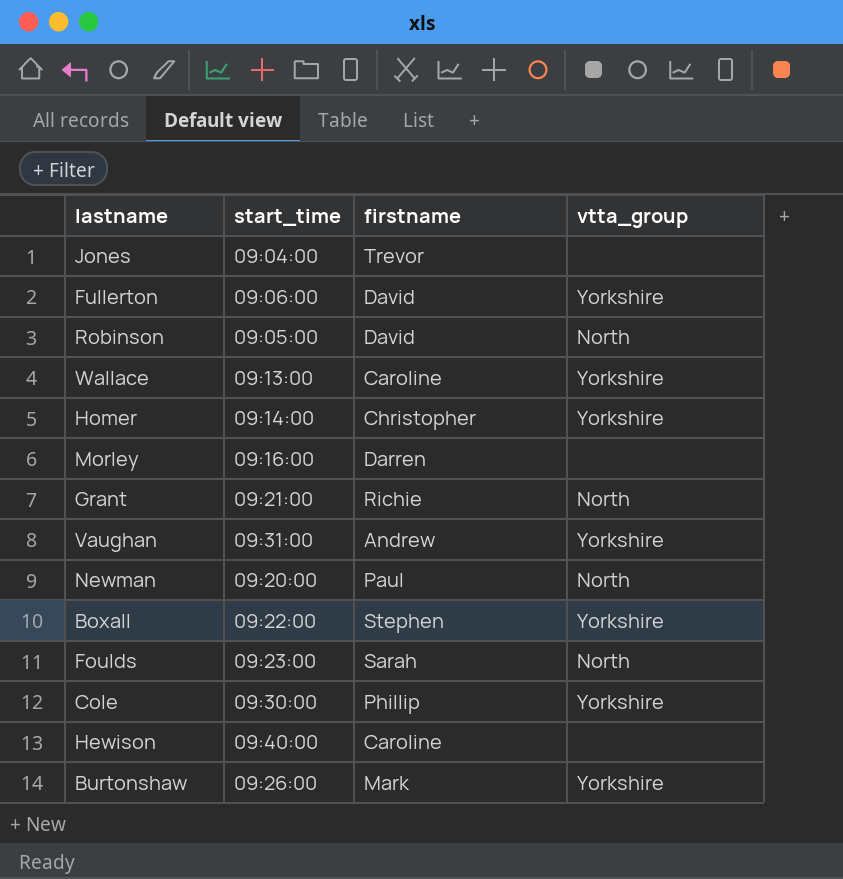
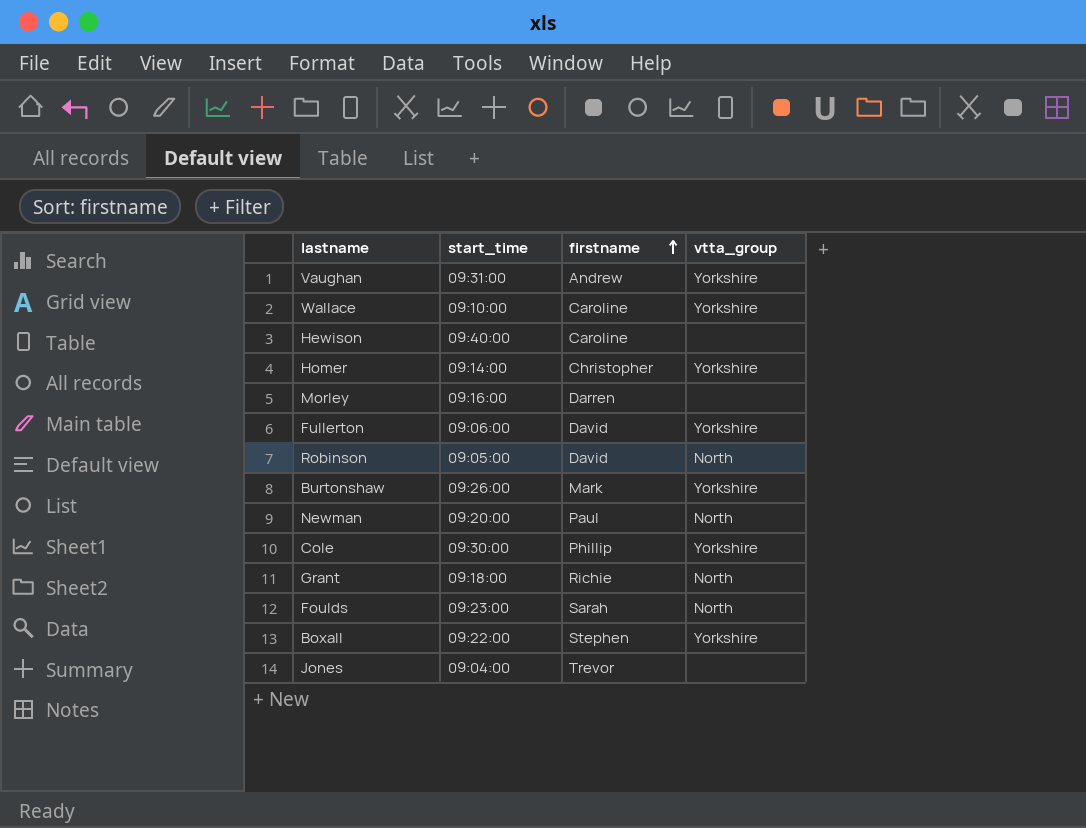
row order: none -> firstname ascending
Wallace | start_time: 09:13:00 -> 09:10:00
Grant | start_time: 09:21:00 -> 09:18:00

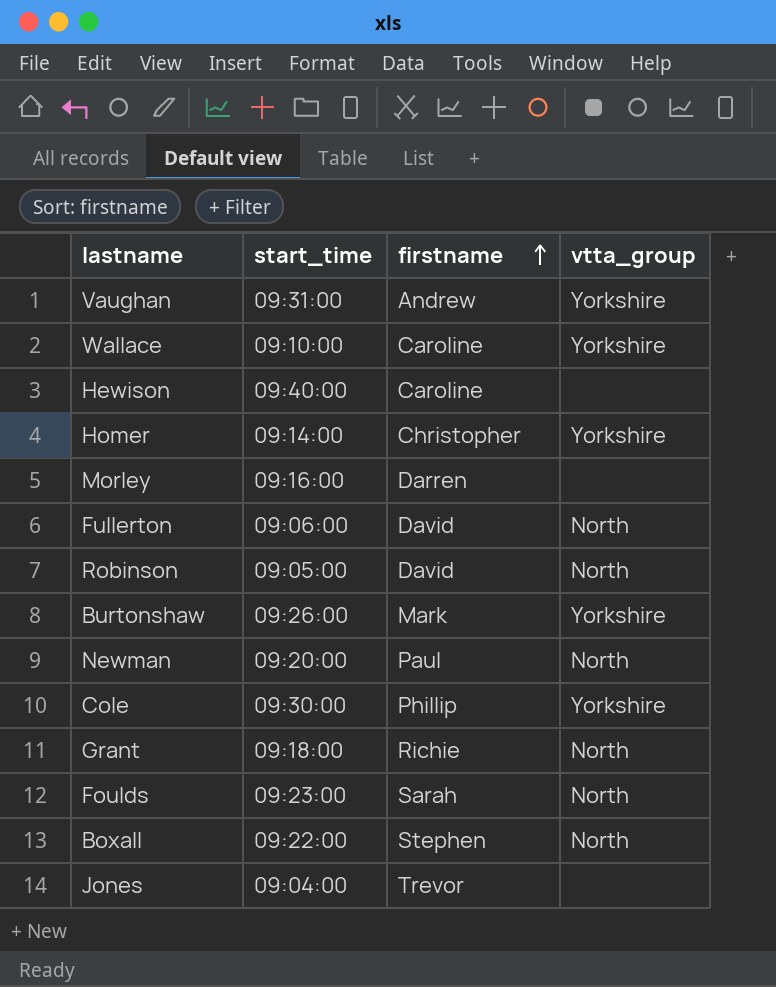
Fullerton | vtta_group: Yorkshire -> North
Boxall | vtta_group: Yorkshire -> North

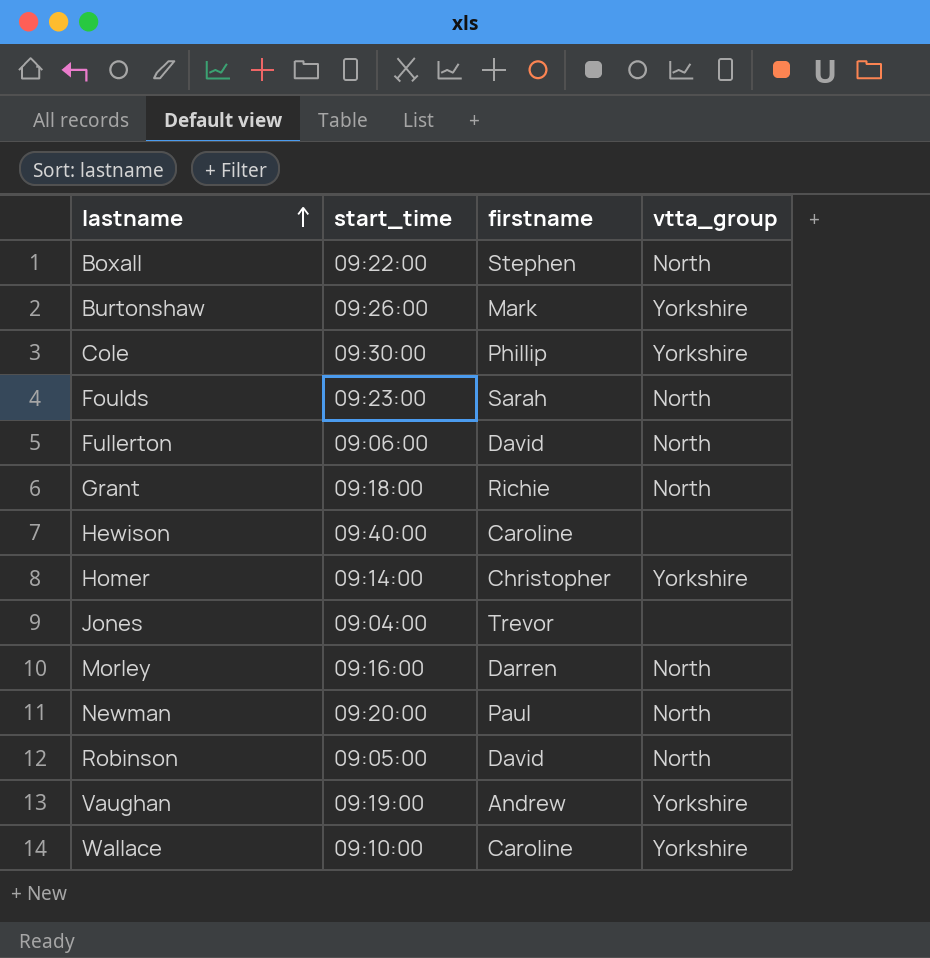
row order: firstname ascending -> lastname ascending
Morley | vtta_group: none -> North
Vaughan | start_time: 09:31:00 -> 09:19:00

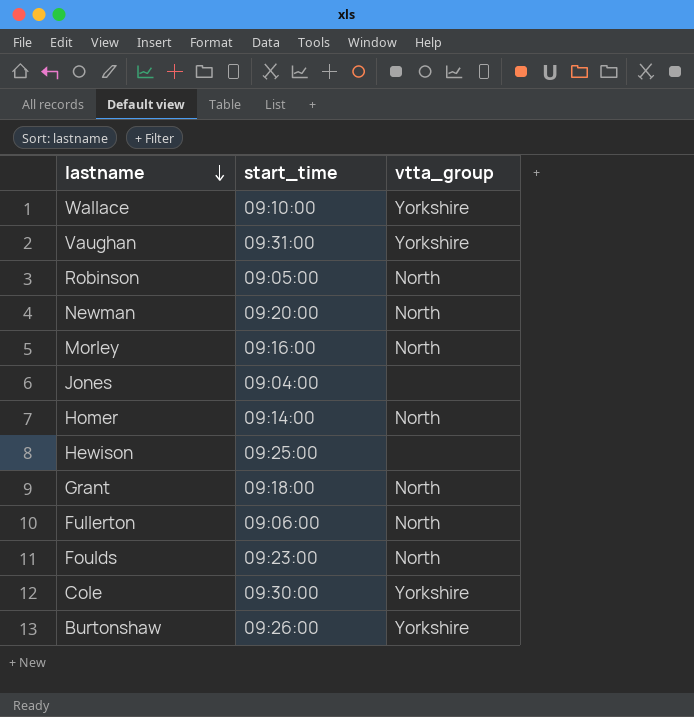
row order: lastname ascending -> lastname descending
column firstname | position: 3 -> none
row Boxall: 09:22:00 | Stephen | North -> none
Vaughan | start_time: 09:19:00 -> 09:31:00
Homer | vtta_group: Yorkshire -> North
Hewison | start_time: 09:40:00 -> 09:25:00

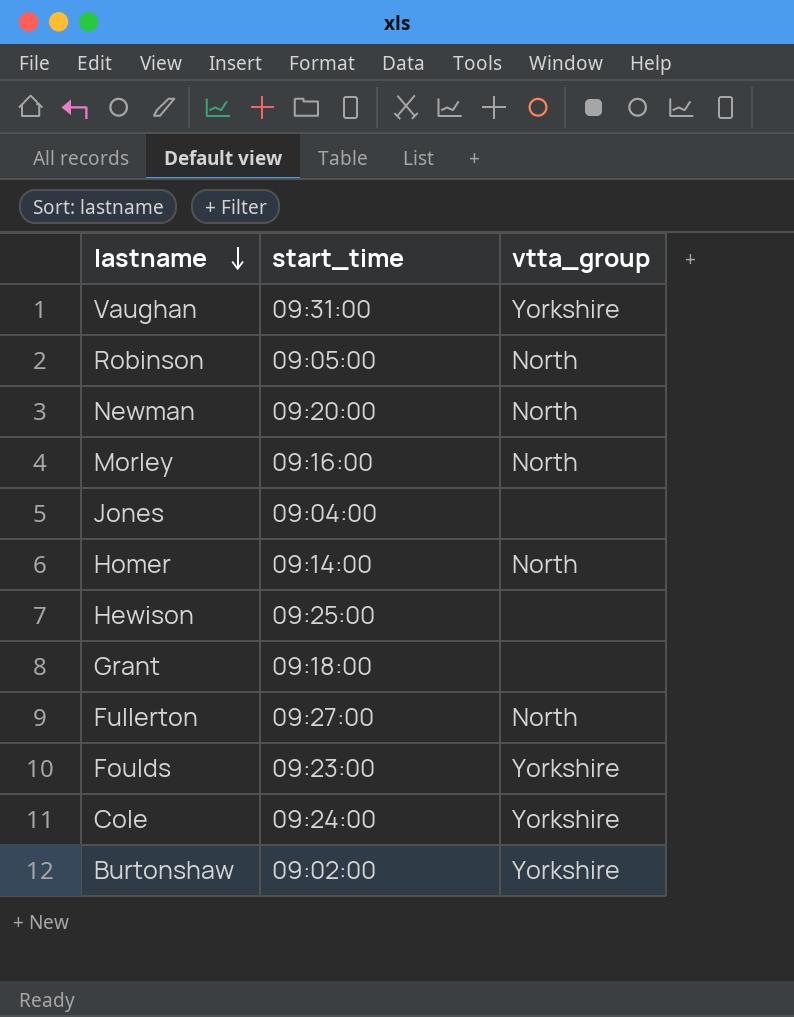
row Wallace: 09:10:00 | Yorkshire -> none
Grant | vtta_group: North -> none
Fullerton | start_time: 09:06:00 -> 09:27:00
Foulds | vtta_group: North -> Yorkshire
Cole | start_time: 09:30:00 -> 09:24:00
Burtonshaw | start_time: 09:26:00 -> 09:02:00

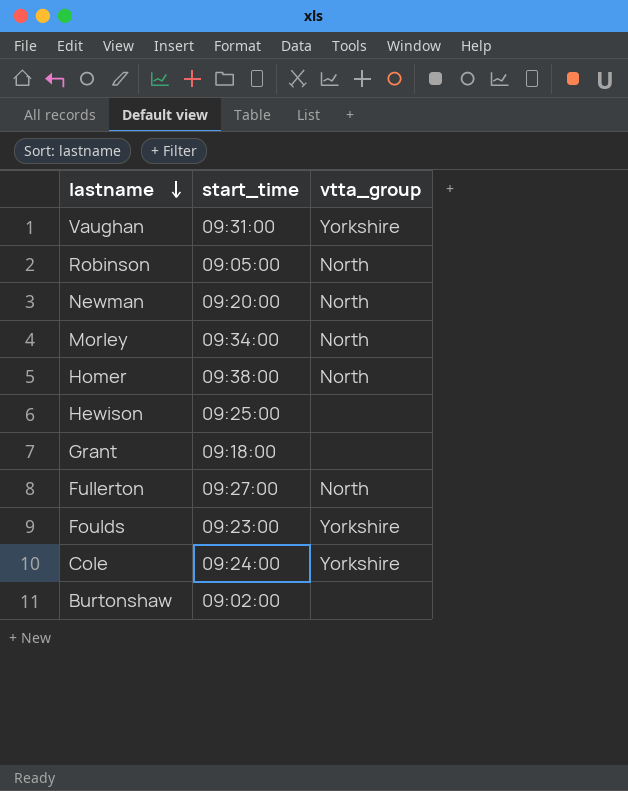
row Jones: 09:04:00 | none -> none
Morley | start_time: 09:16:00 -> 09:34:00
Homer | start_time: 09:14:00 -> 09:38:00
Burtonshaw | vtta_group: Yorkshire -> none

